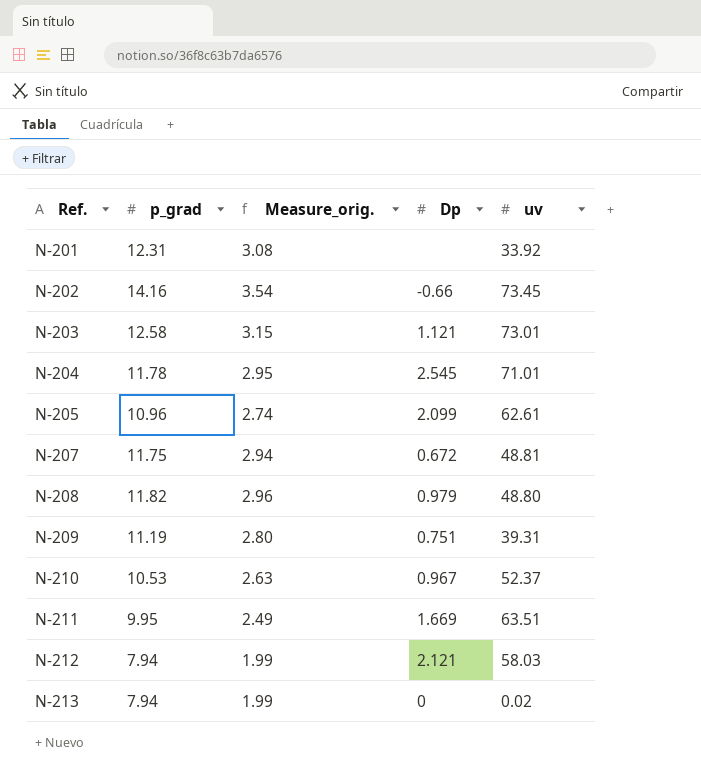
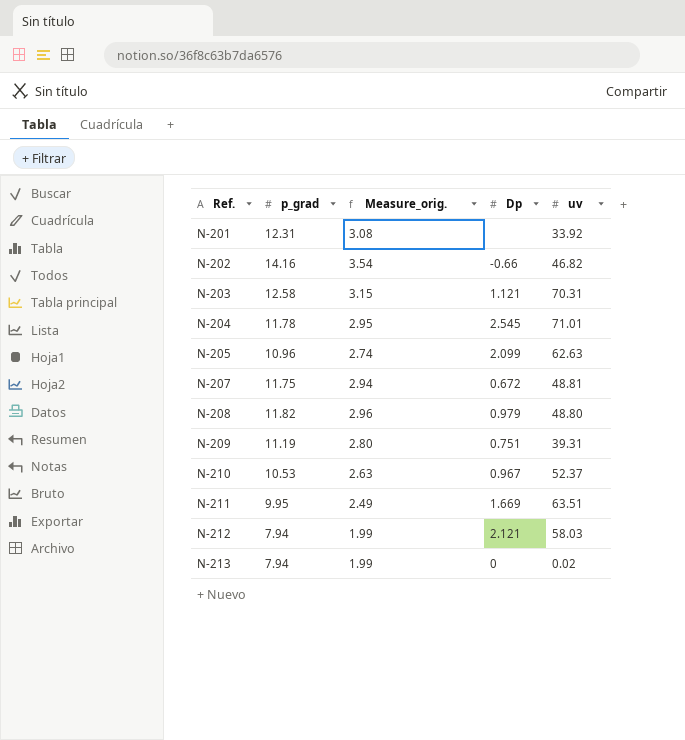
N-202 | uv: 73.45 -> 46.82
N-203 | uv: 73.01 -> 70.31
N-205 | uv: 62.61 -> 62.63

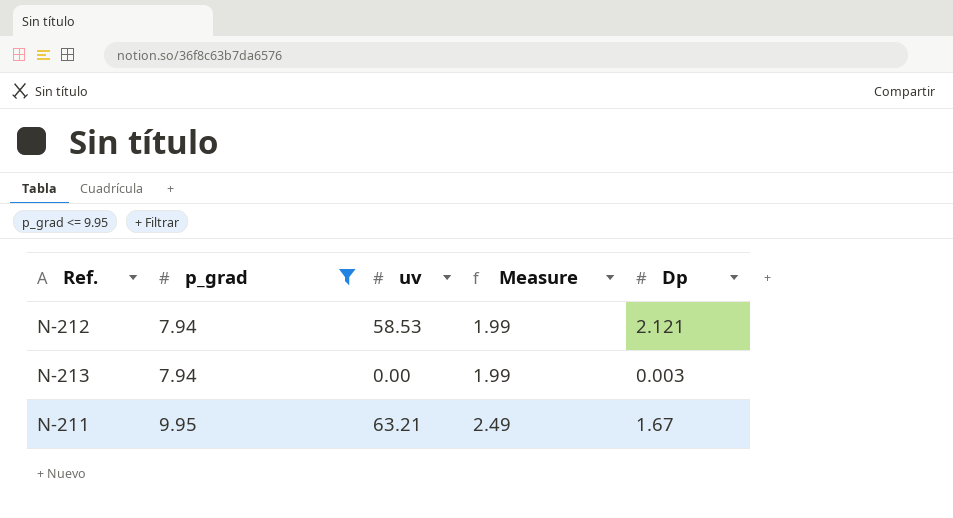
filter: none -> p_grad <= 9.95
row order: Ref. ascending -> p_grad ascending
column uv | position: 5 -> 3
column name: Measure_orig. -> Measure
N-212 | uv: 58.03 -> 58.53
N-213 | uv: 0.02 -> 0.00
N-213 | Dp: 0 -> 0.003
N-211 | uv: 63.51 -> 63.21
N-211 | Dp: 1.669 -> 1.67

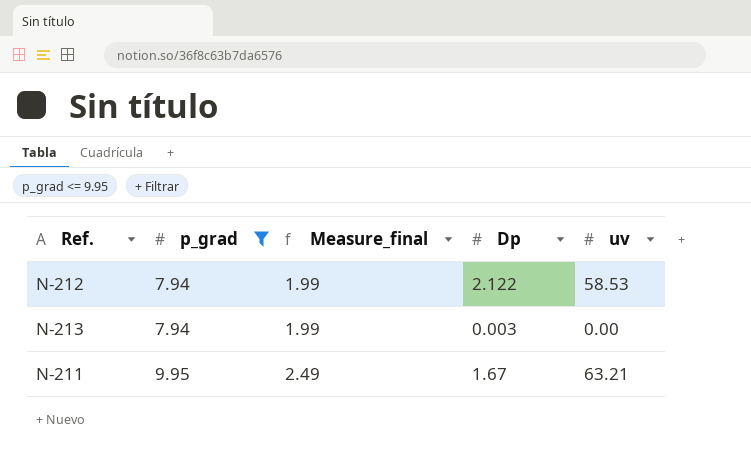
column name: Measure -> Measure_final
column uv | position: 3 -> 5
N-212 | Dp: 2.121 -> 2.122

